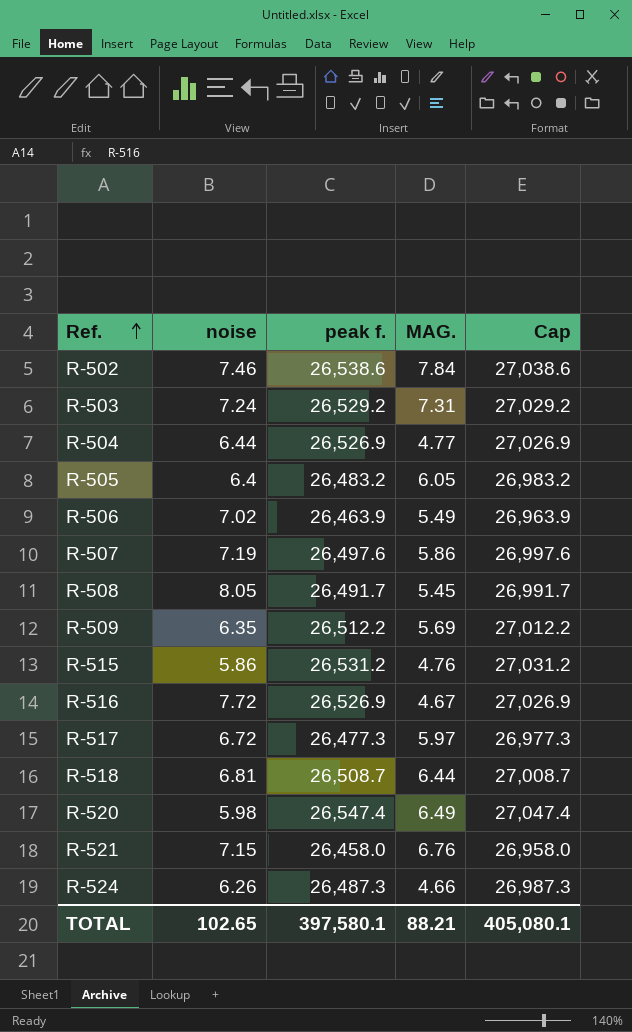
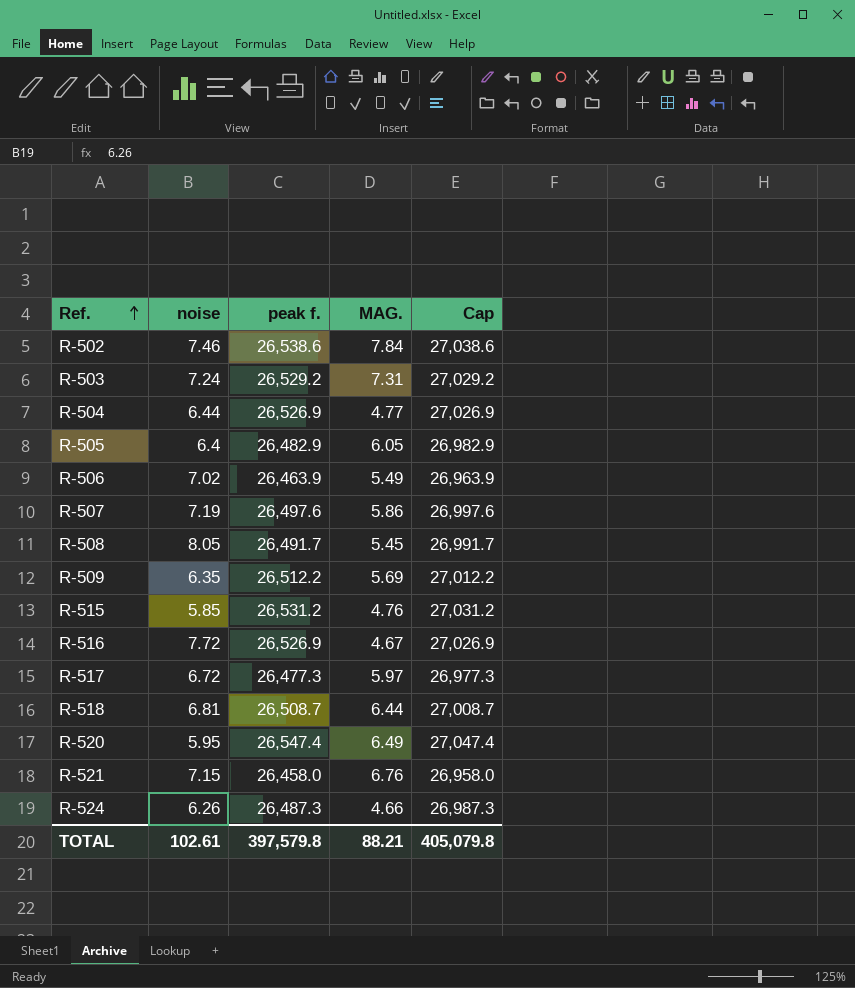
R-505 | peak f.: 26,483.2 -> 26,482.9
R-505 | Cap: 26,983.2 -> 26,982.9
R-515 | noise: 5.86 -> 5.85
R-520 | noise: 5.98 -> 5.95
TOTAL | noise: 102.65 -> 102.61
TOTAL | peak f.: 397,580.1 -> 397,579.8
TOTAL | Cap: 405,080.1 -> 405,079.8

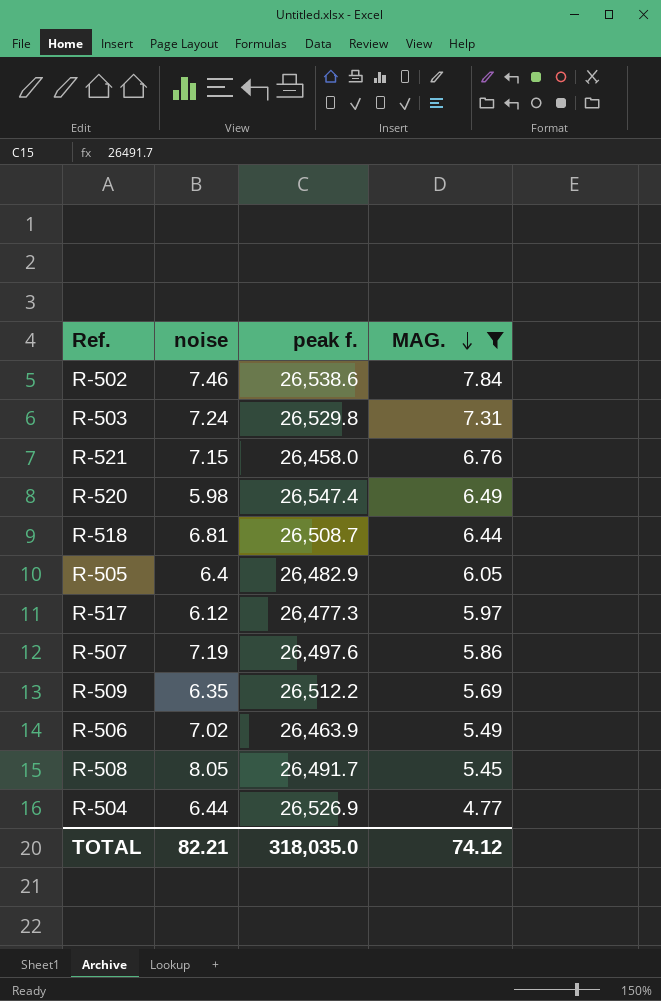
filter: none -> MAG. >= 4.77
row order: Ref. ascending -> MAG. descending
column Cap | formula: [peak f.] + 500 -> none
R-503 | peak f.: 26,529.2 -> 26,529.8
R-520 | noise: 5.95 -> 5.98
R-517 | noise: 6.72 -> 6.12
TOTAL | noise: 102.61 -> 82.21
TOTAL | peak f.: 397,579.8 -> 318,035.0
TOTAL | MAG.: 88.21 -> 74.12

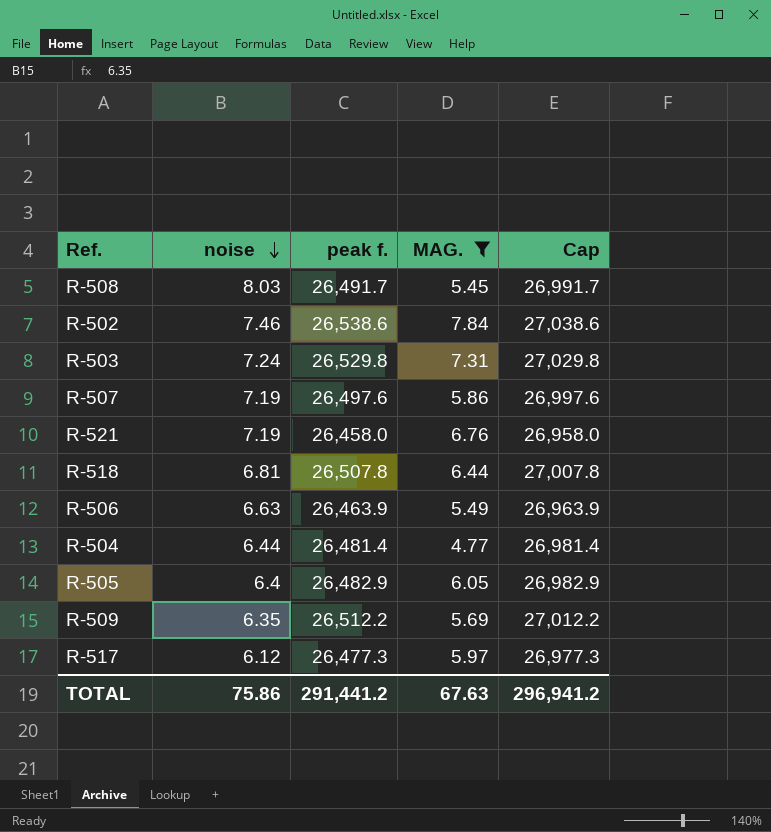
row order: MAG. descending -> noise descending
column Cap | formula: none -> [peak f.] + 500
row R-520: 5.98 | 26,547.4 | 6.49 -> none
R-508 | noise: 8.05 -> 8.03
R-521 | noise: 7.15 -> 7.19
R-518 | peak f.: 26,508.7 -> 26,507.8
R-506 | noise: 7.02 -> 6.63
R-504 | peak f.: 26,526.9 -> 26,481.4
TOTAL | noise: 82.21 -> 75.86
TOTAL | peak f.: 318,035.0 -> 291,441.2
TOTAL | MAG.: 74.12 -> 67.63

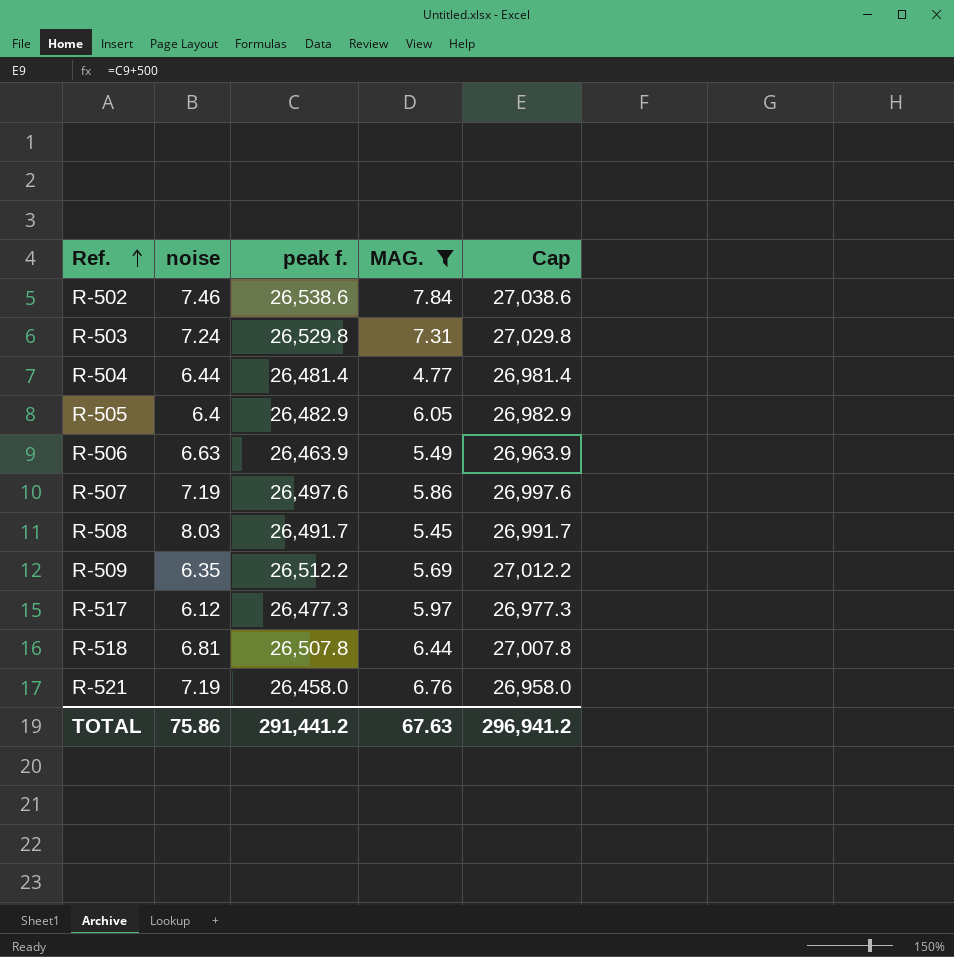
row order: noise descending -> Ref. ascending

